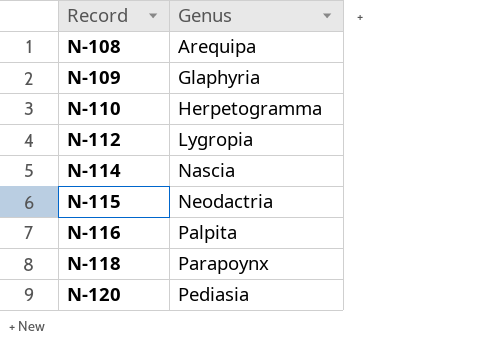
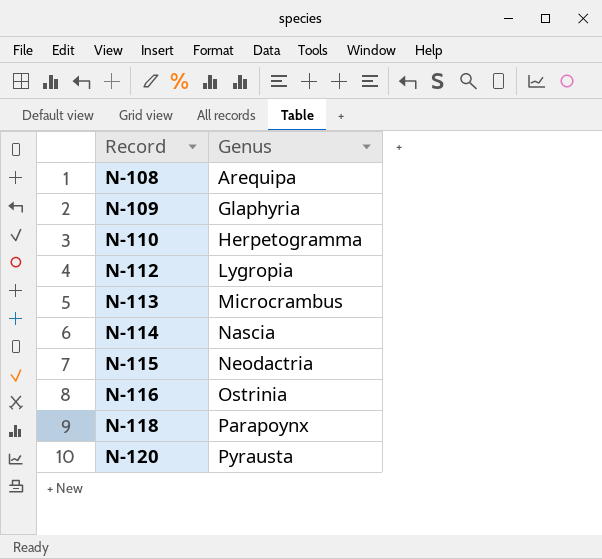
row N-113: none -> Microcrambus
N-116 | Genus: Palpita -> Ostrinia
N-120 | Genus: Pediasia -> Pyrausta

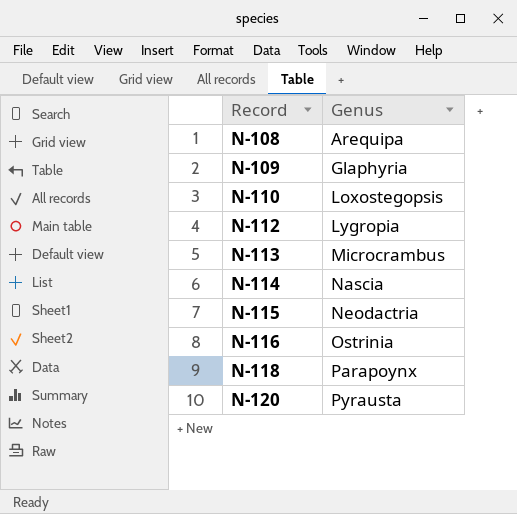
N-110 | Genus: Herpetogramma -> Loxostegopsis

